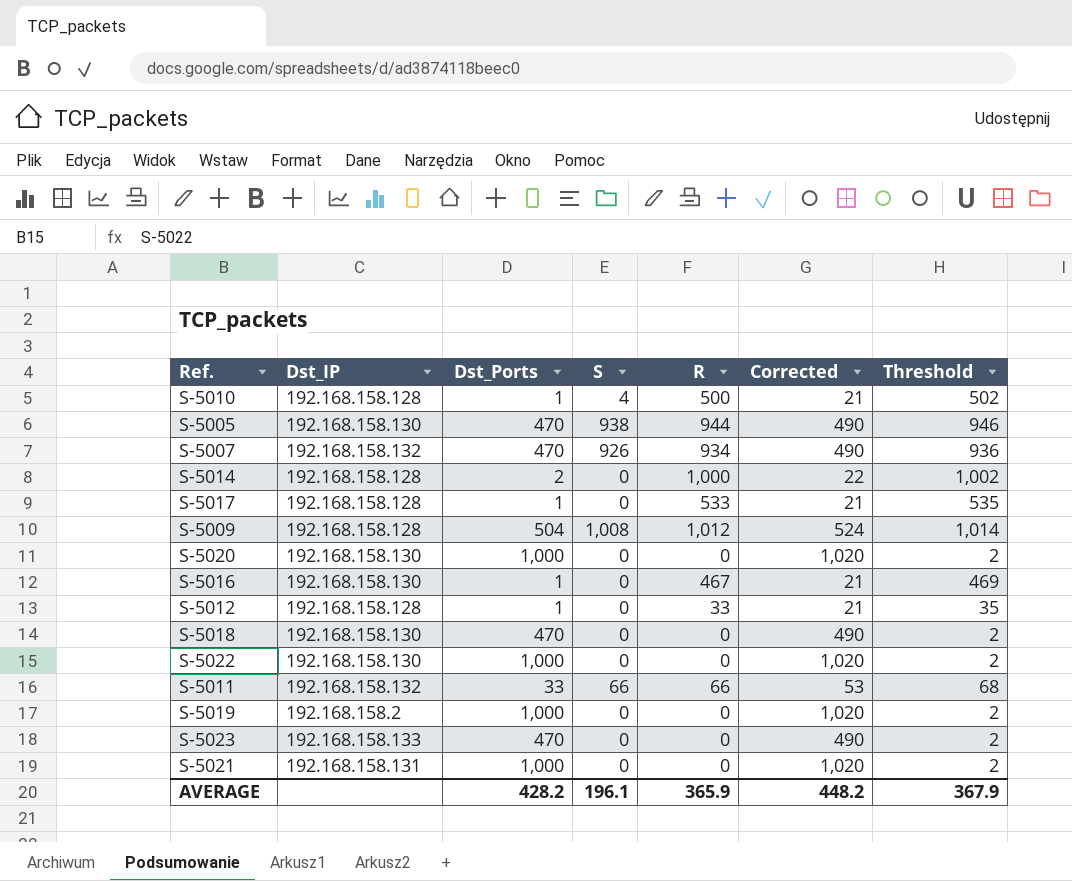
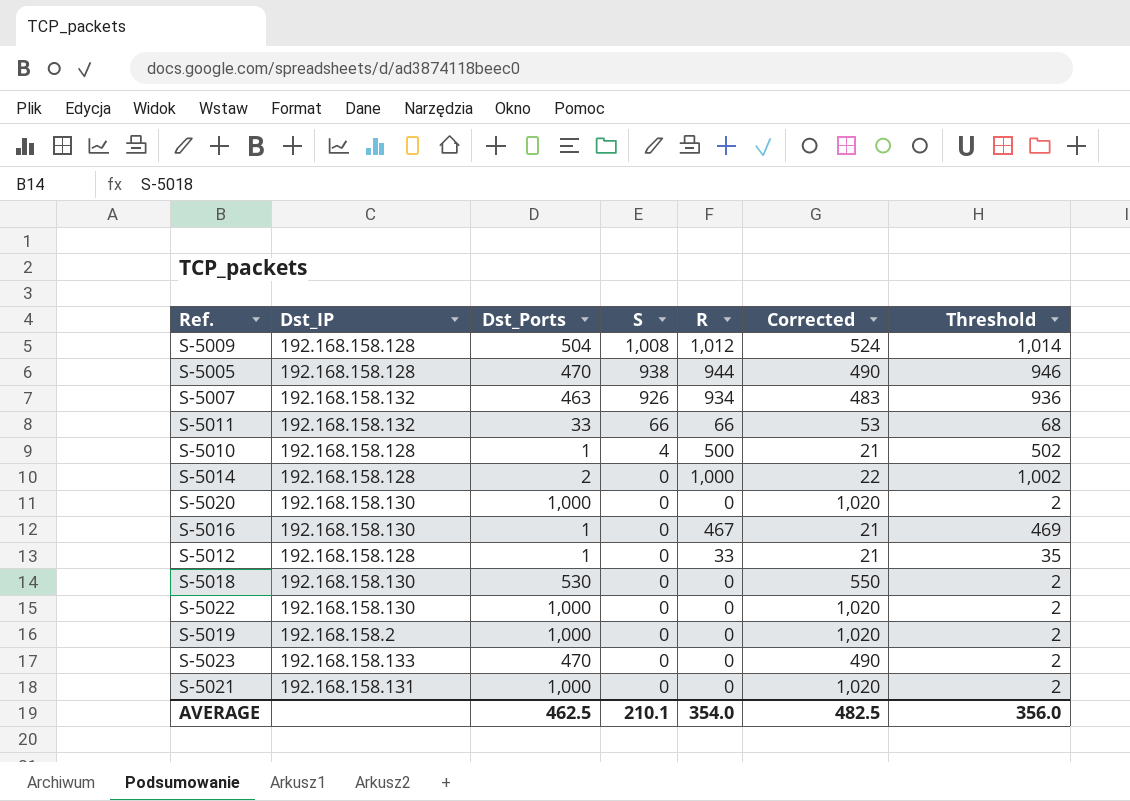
row order: none -> S descending
row S-5017: 192.168.158.128 | 1 | 0 | 533 | 21 | 535 -> none
S-5005 | Dst_IP: 192.168.158.130 -> 192.168.158.128
S-5007 | Dst_Ports: 470 -> 463
S-5007 | Corrected: 490 -> 483
S-5018 | Dst_Ports: 470 -> 530
S-5018 | Corrected: 490 -> 550
AVERAGE | Dst_Ports: 428.2 -> 462.5
AVERAGE | S: 196.1 -> 210.1
AVERAGE | R: 365.9 -> 354.0
AVERAGE | Corrected: 448.2 -> 482.5
AVERAGE | Threshold: 367.9 -> 356.0

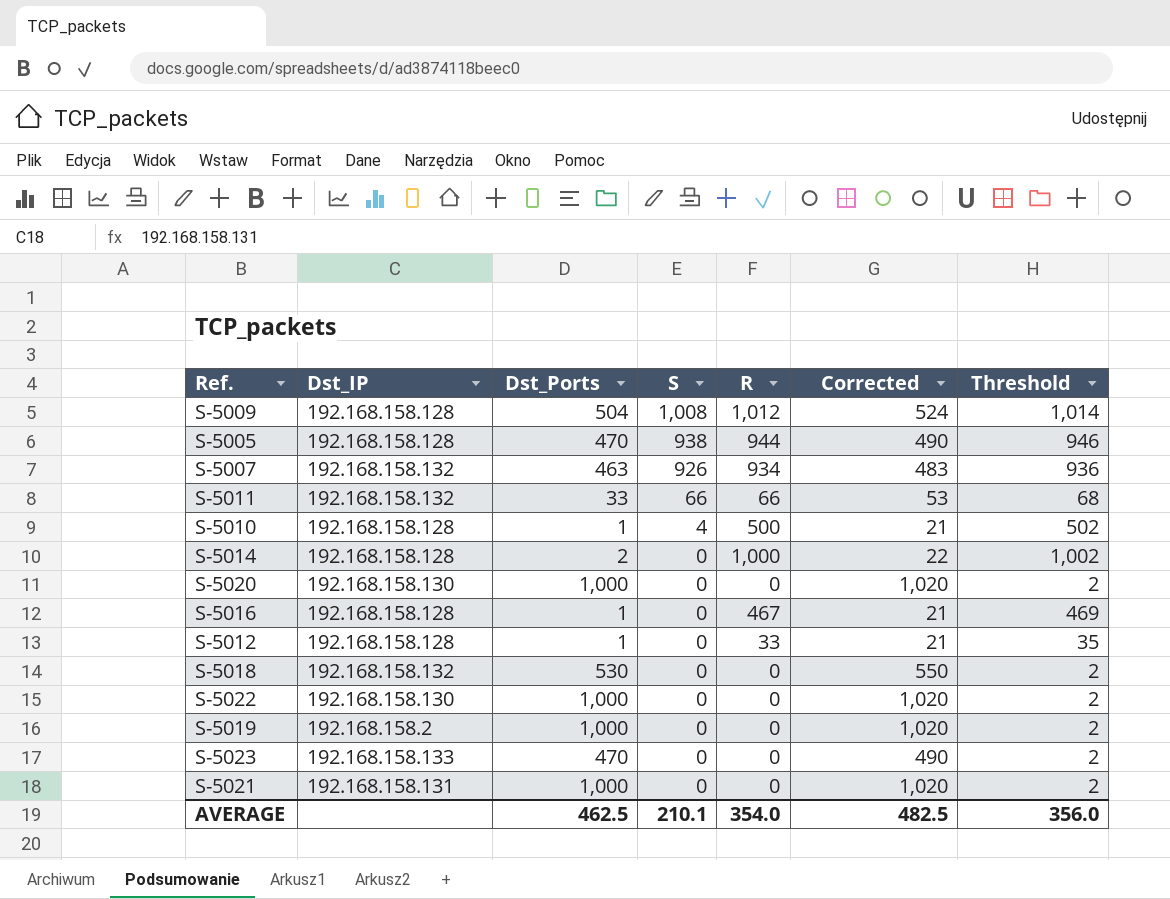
S-5016 | Dst_IP: 192.168.158.130 -> 192.168.158.128
S-5018 | Dst_IP: 192.168.158.130 -> 192.168.158.132

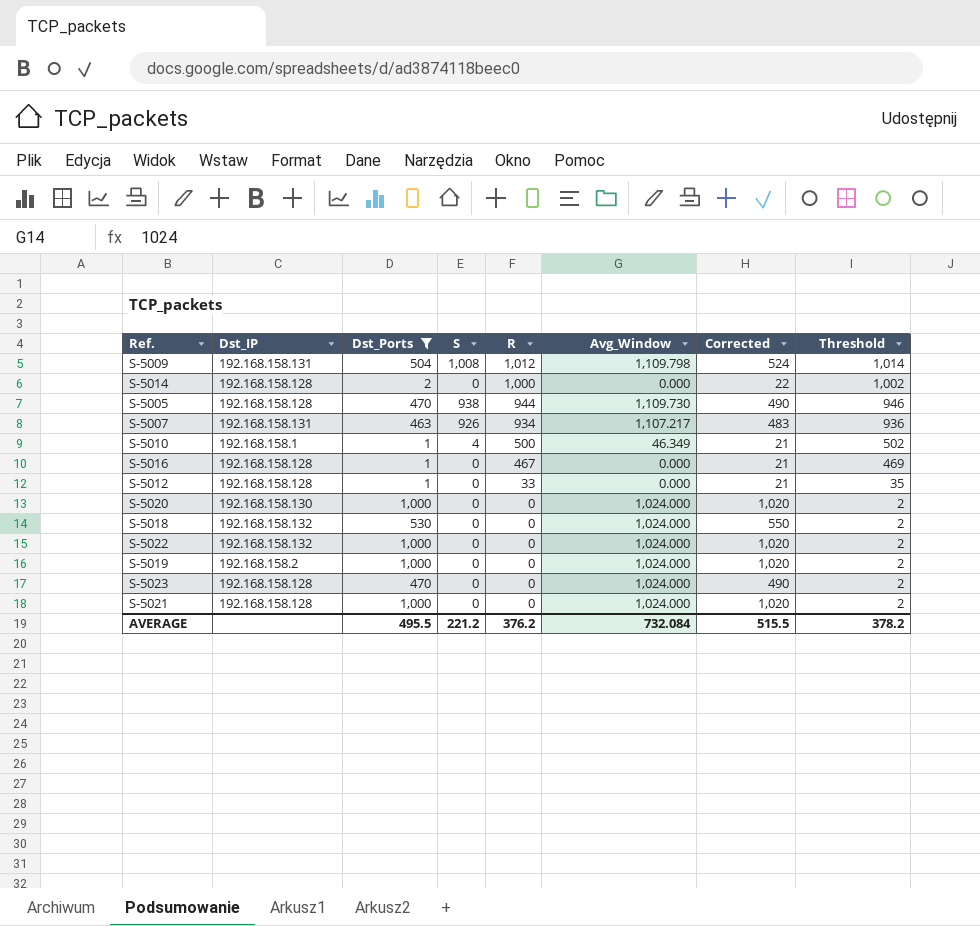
filter: none -> Dst_Ports != 33
row order: S descending -> R descending
column Avg_Window | position: none -> 6
S-5009 | Dst_IP: 192.168.158.128 -> 192.168.158.131
S-5007 | Dst_IP: 192.168.158.132 -> 192.168.158.131
S-5010 | Dst_IP: 192.168.158.128 -> 192.168.158.1
S-5022 | Dst_IP: 192.168.158.130 -> 192.168.158.132
S-5023 | Dst_IP: 192.168.158.133 -> 192.168.158.128
S-5021 | Dst_IP: 192.168.158.131 -> 192.168.158.128
AVERAGE | Dst_Ports: 462.5 -> 495.5
AVERAGE | S: 210.1 -> 221.2
AVERAGE | R: 354.0 -> 376.2
AVERAGE | Corrected: 482.5 -> 515.5
AVERAGE | Threshold: 356.0 -> 378.2

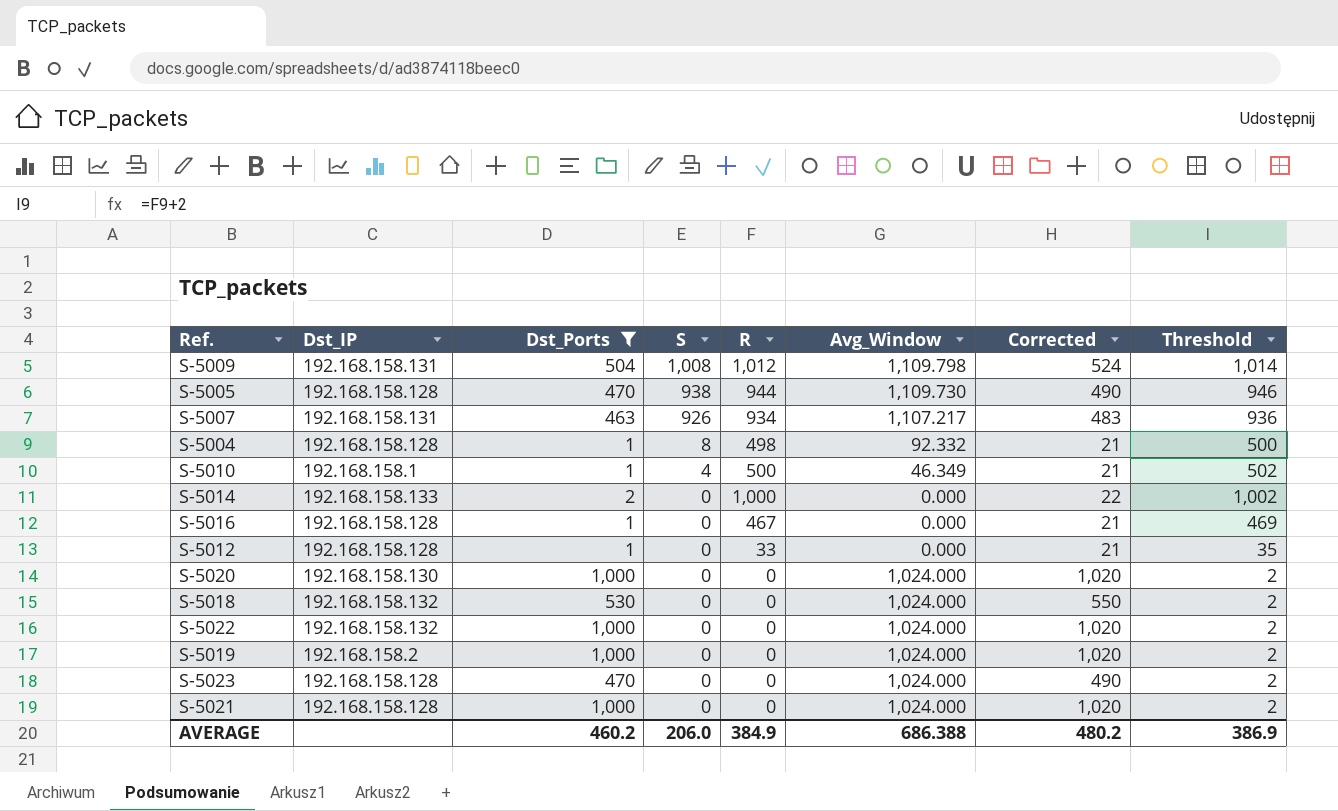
row order: R descending -> S descending
row S-5004: none -> 192.168.158.128 | 1 | 8 | 498 | 92.332 | 21 | 500
S-5014 | Dst_IP: 192.168.158.128 -> 192.168.158.133
AVERAGE | Dst_Ports: 495.5 -> 460.2
AVERAGE | S: 221.2 -> 206.0
AVERAGE | R: 376.2 -> 384.9
AVERAGE | Avg_Window: 732.084 -> 686.388
AVERAGE | Corrected: 515.5 -> 480.2
AVERAGE | Threshold: 378.2 -> 386.9

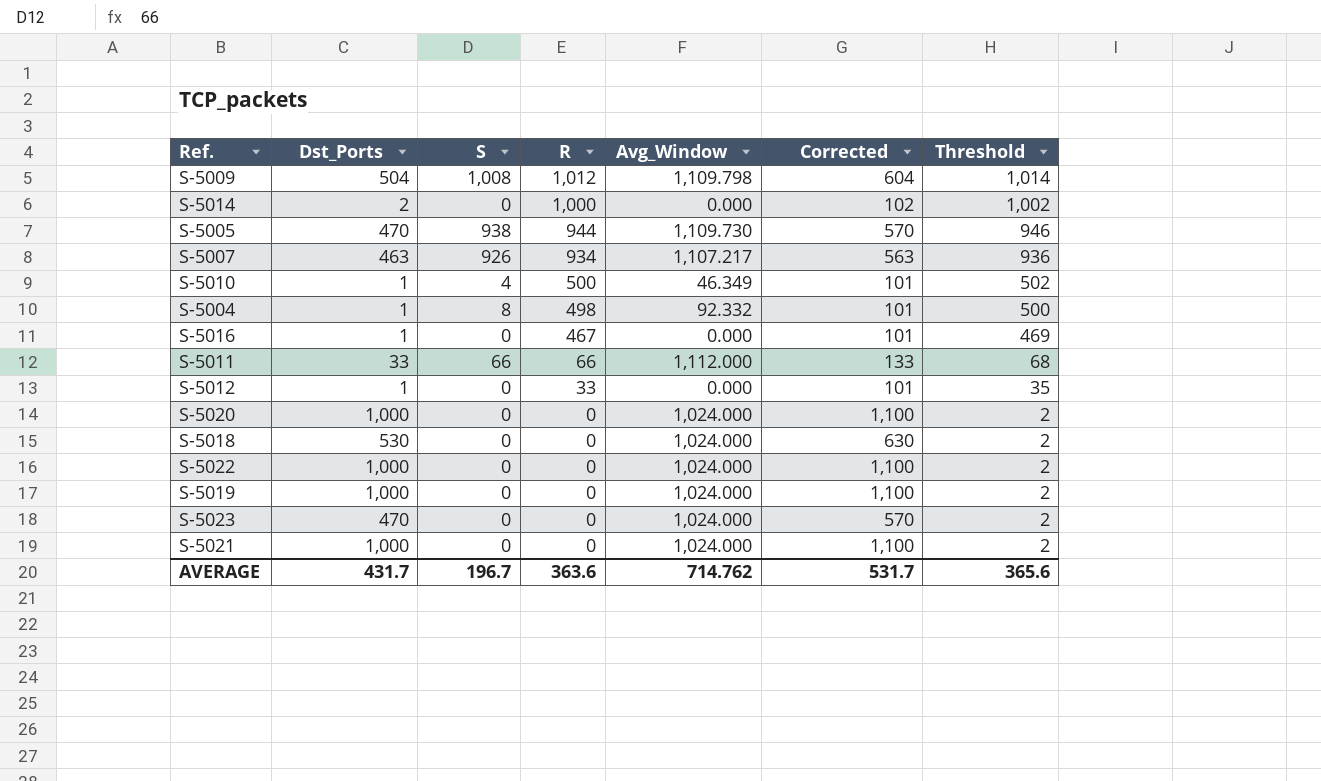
filter: Dst_Ports != 33 -> none
row order: S descending -> R descending
column Dst_IP | position: 2 -> none
column Corrected | formula: [Dst_Ports] + 20 -> [Dst_Ports] + 100
AVERAGE | Dst_Ports: 460.2 -> 431.7
AVERAGE | S: 206.0 -> 196.7
AVERAGE | R: 384.9 -> 363.6
AVERAGE | Avg_Window: 686.388 -> 714.762
AVERAGE | Corrected: 480.2 -> 531.7
AVERAGE | Threshold: 386.9 -> 365.6

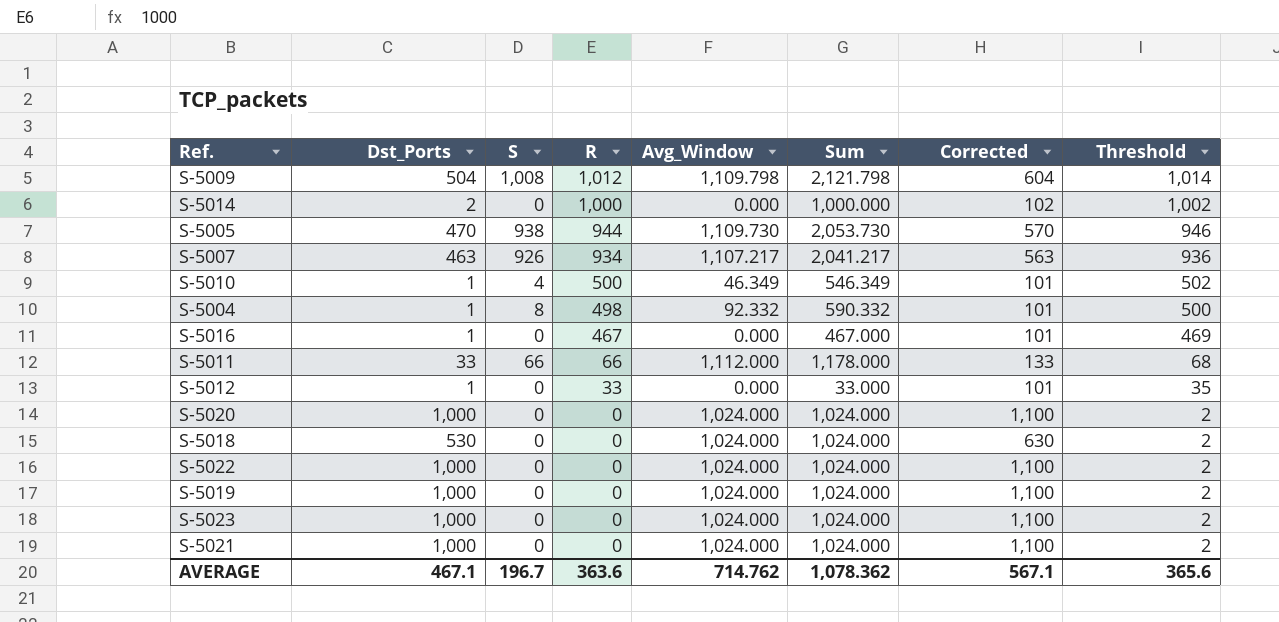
column Sum | formula: none -> [R] + [Avg_Window]
S-5023 | Dst_Ports: 470 -> 1,000
S-5023 | Corrected: 570 -> 1,100
AVERAGE | Dst_Ports: 431.7 -> 467.1
AVERAGE | Corrected: 531.7 -> 567.1

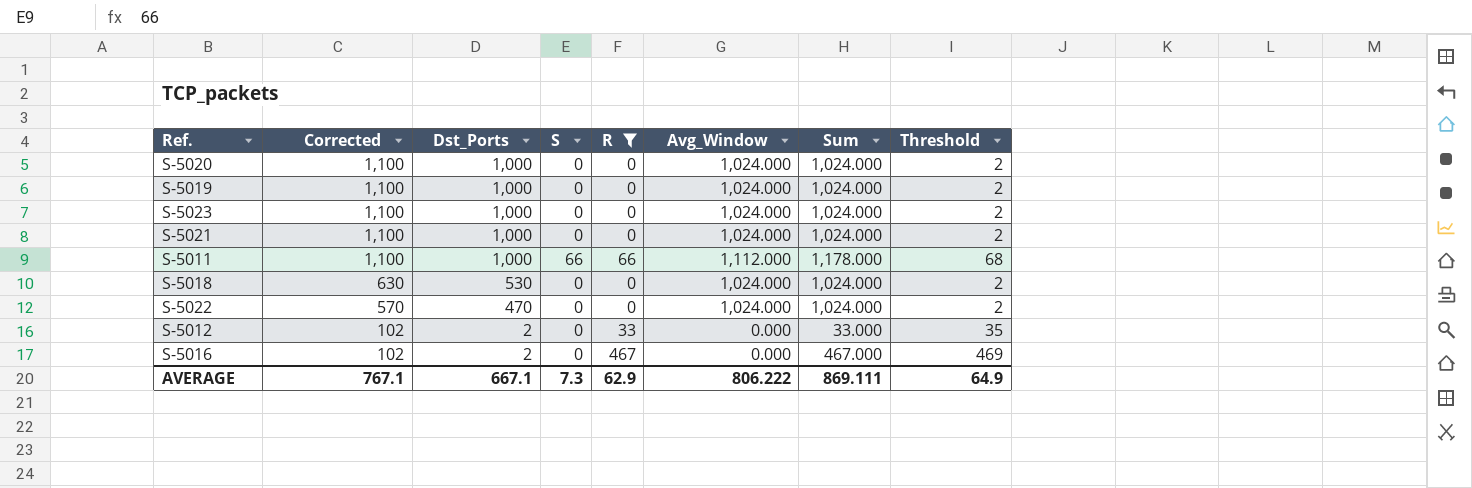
filter: none -> R <= 467
row order: R descending -> Corrected descending
column Corrected | position: 7 -> 2
S-5011 | Corrected: 133 -> 1,100
S-5011 | Dst_Ports: 33 -> 1,000
S-5022 | Corrected: 1,100 -> 570
S-5022 | Dst_Ports: 1,000 -> 470
S-5012 | Corrected: 101 -> 102
S-5012 | Dst_Ports: 1 -> 2
S-5016 | Corrected: 101 -> 102
S-5016 | Dst_Ports: 1 -> 2
AVERAGE | Corrected: 567.1 -> 767.1
AVERAGE | Dst_Ports: 467.1 -> 667.1
AVERAGE | S: 196.7 -> 7.3
AVERAGE | R: 363.6 -> 62.9
AVERAGE | Avg_Window: 714.762 -> 806.222
AVERAGE | Sum: 1,078.362 -> 869.111
AVERAGE | Threshold: 365.6 -> 64.9

